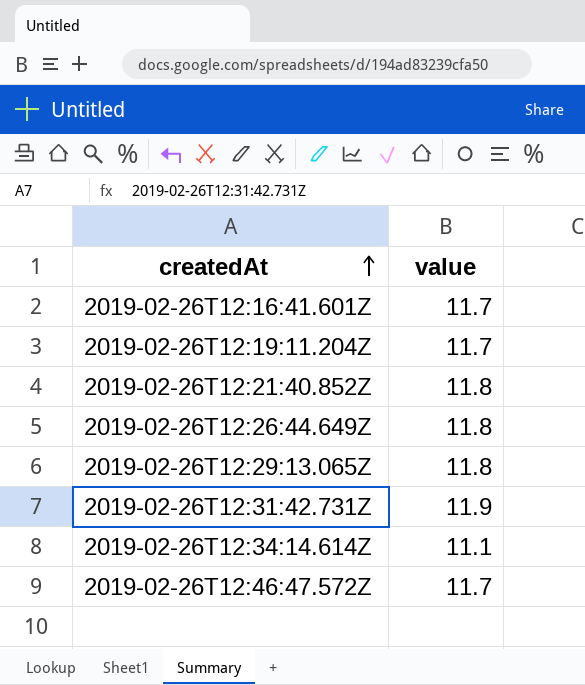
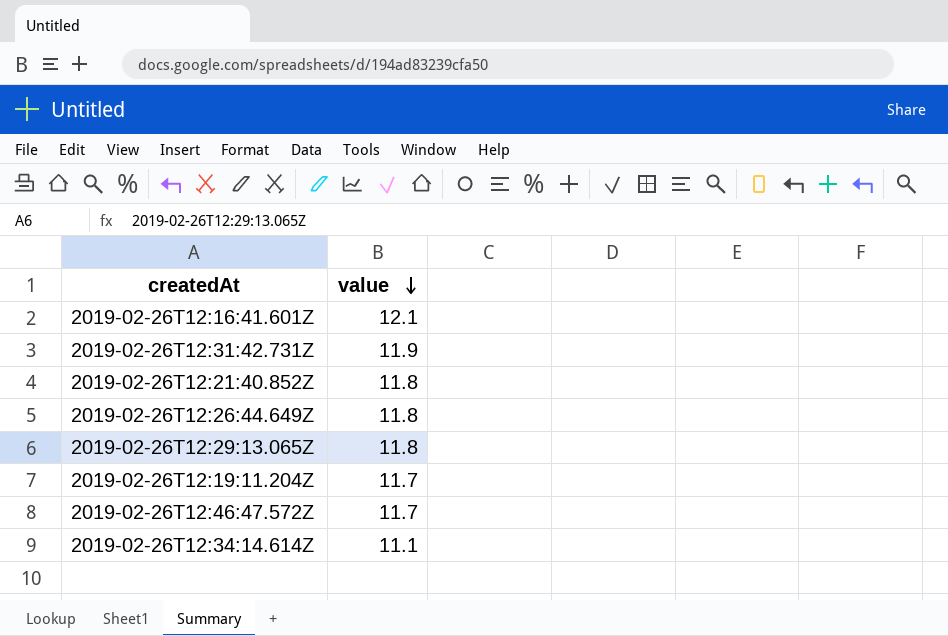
row order: createdAt ascending -> value descending
2019-02-26T12:16:41.601Z | value: 11.7 -> 12.1

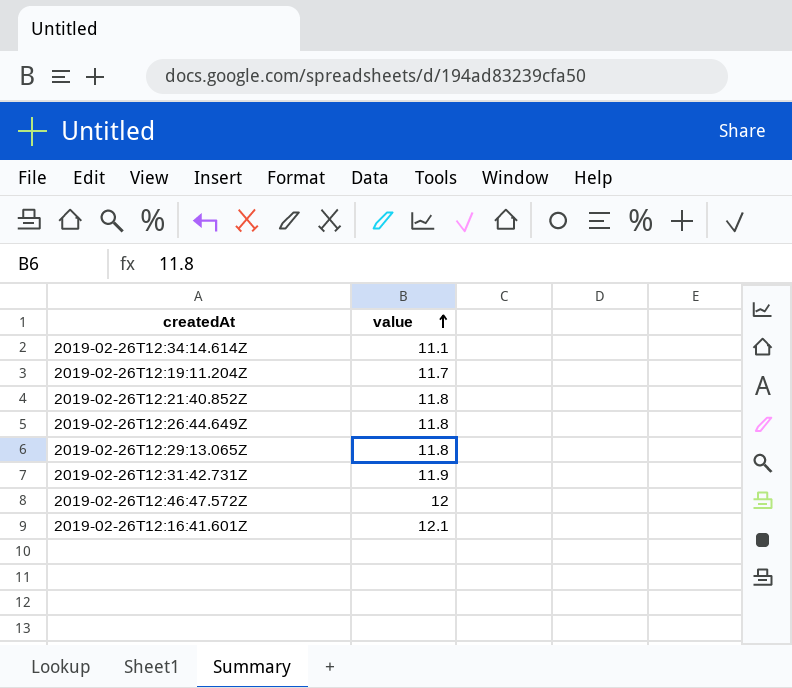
row order: value descending -> value ascending
2019-02-26T12:46:47.572Z | value: 11.7 -> 12

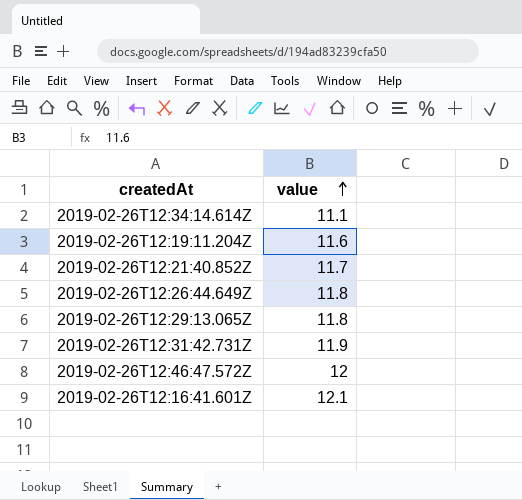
2019-02-26T12:19:11.204Z | value: 11.7 -> 11.6
2019-02-26T12:21:40.852Z | value: 11.8 -> 11.7

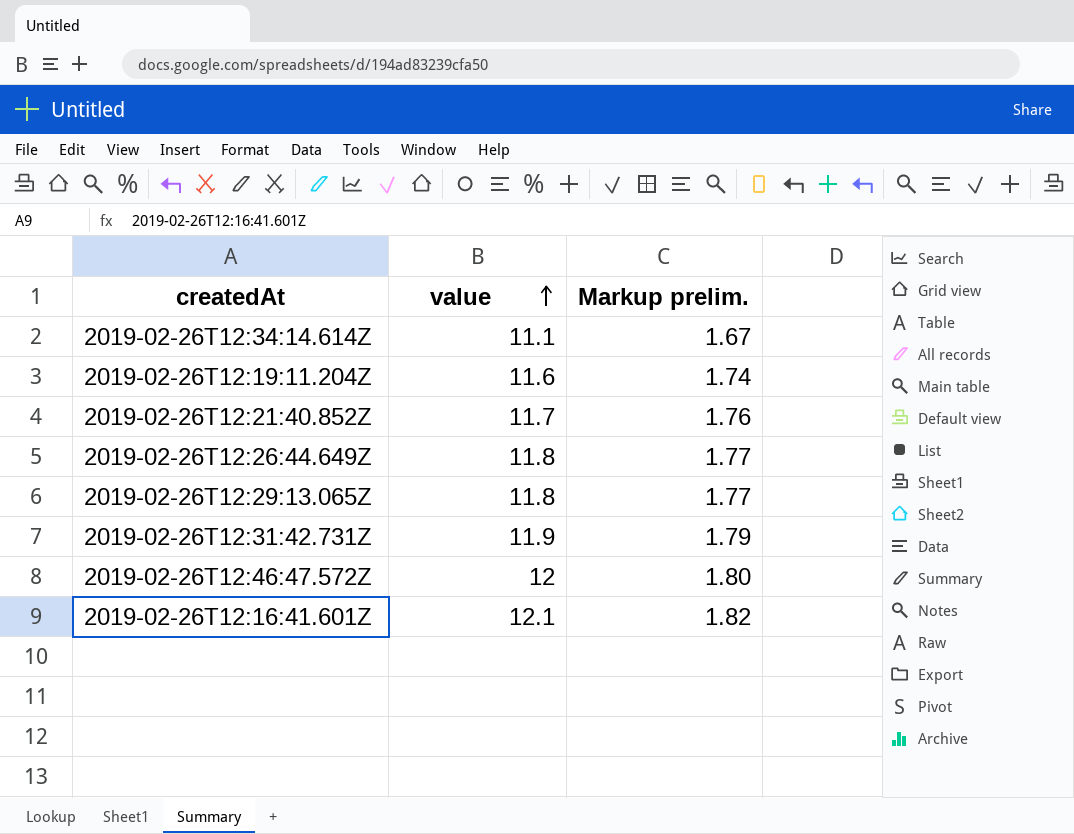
column Markup prelim. | formula: none -> [value] * 0.15

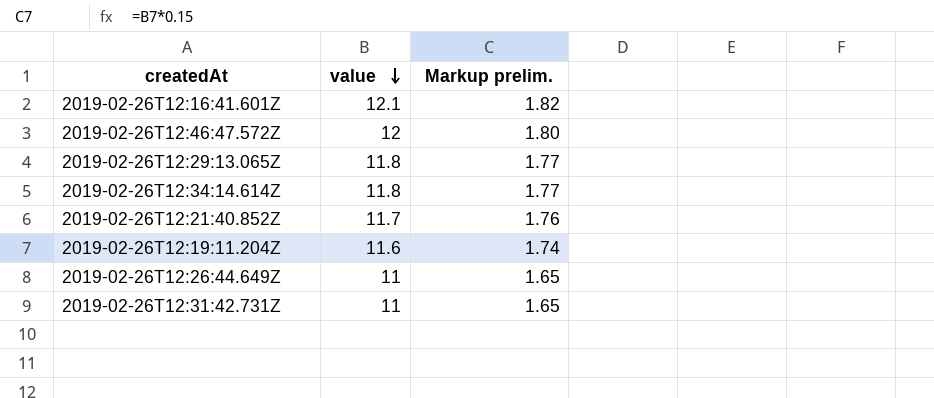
row order: value ascending -> value descending
2019-02-26T12:34:14.614Z | value: 11.1 -> 11.8
2019-02-26T12:34:14.614Z | Markup prelim.: 1.67 -> 1.77
2019-02-26T12:26:44.649Z | value: 11.8 -> 11
2019-02-26T12:26:44.649Z | Markup prelim.: 1.77 -> 1.65
2019-02-26T12:31:42.731Z | value: 11.9 -> 11
2019-02-26T12:31:42.731Z | Markup prelim.: 1.79 -> 1.65

